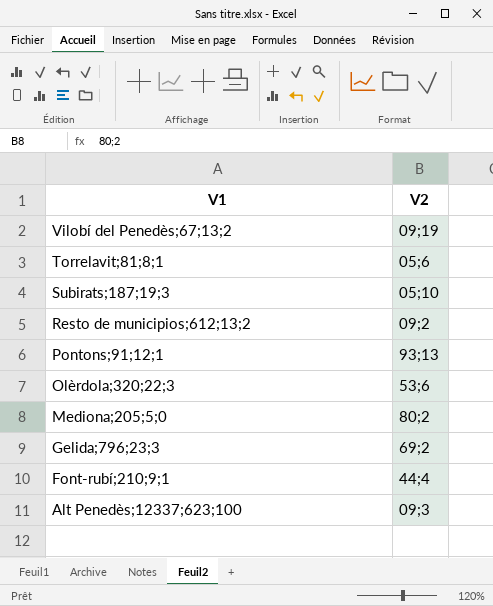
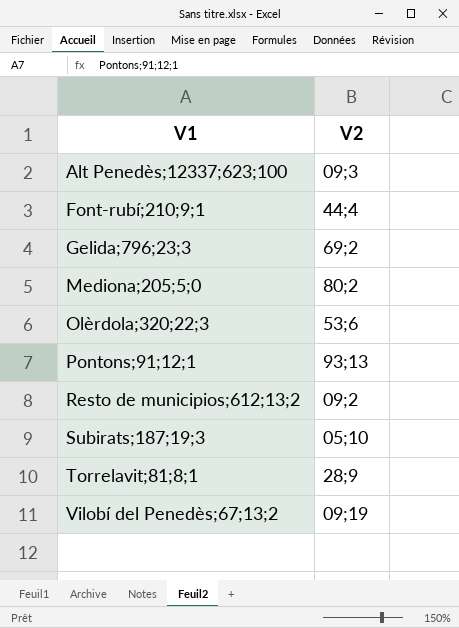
row order: V1 descending -> V1 ascending
Torrelavit;81;8;1 | V2: 05;6 -> 28;9

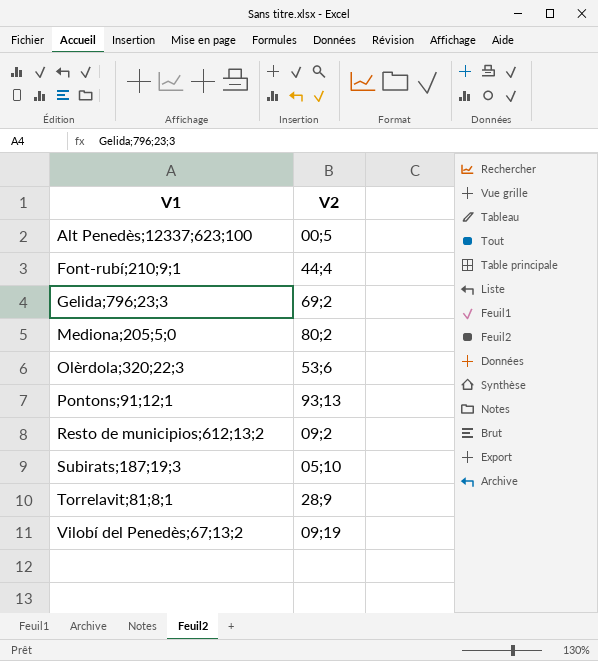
Alt Penedès;12337;623;100 | V2: 09;3 -> 00;5

